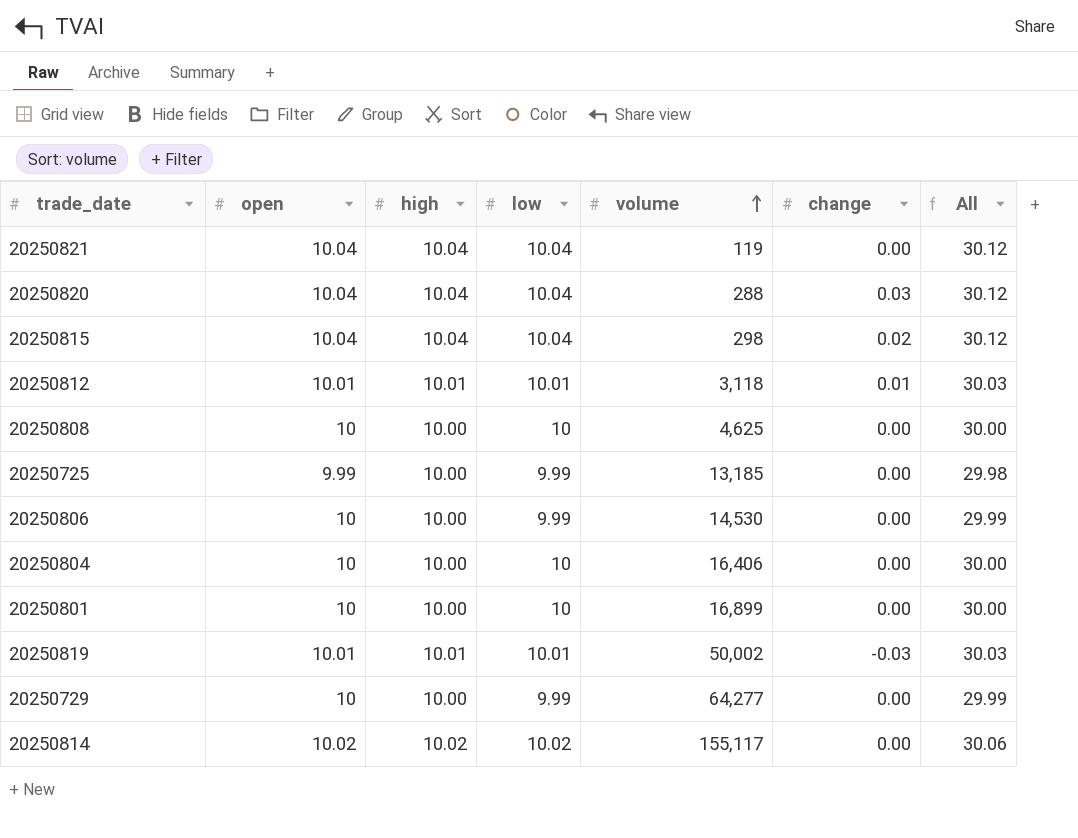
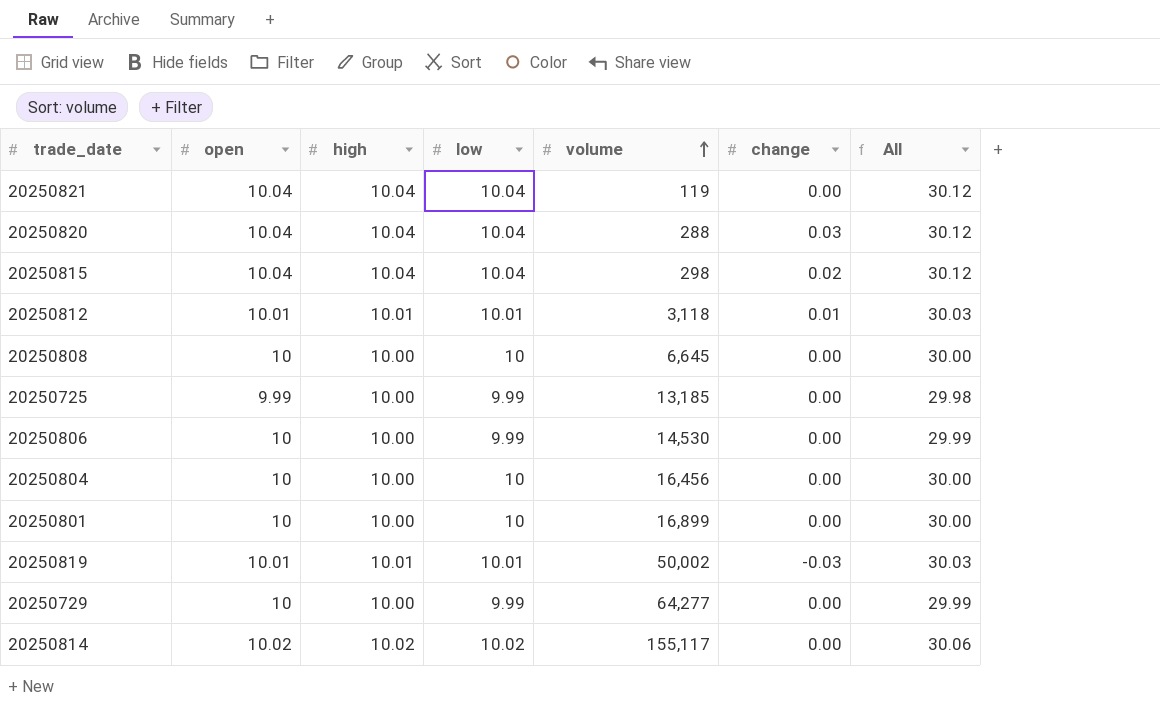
20250808 | volume: 4,625 -> 6,645
20250804 | volume: 16,406 -> 16,456

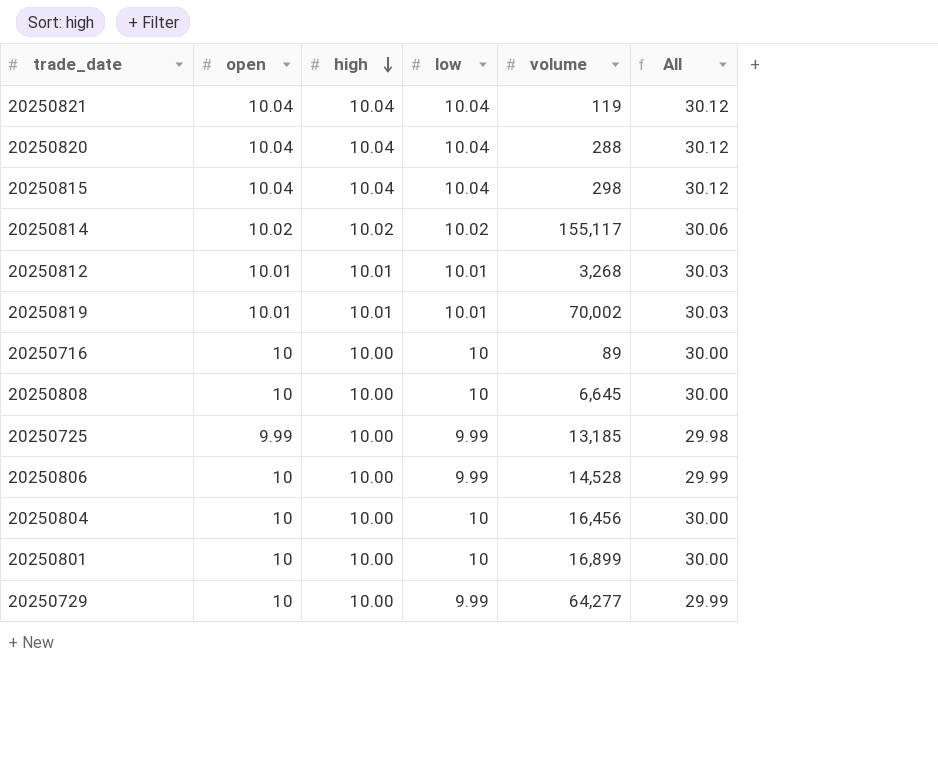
row order: volume ascending -> high descending
column change | position: 6 -> none
20250812 | volume: 3,118 -> 3,268
20250819 | volume: 50,002 -> 70,002
row 20250716: none -> 10 | 10.00 | 10 | 89 | 30.00
20250806 | volume: 14,530 -> 14,528

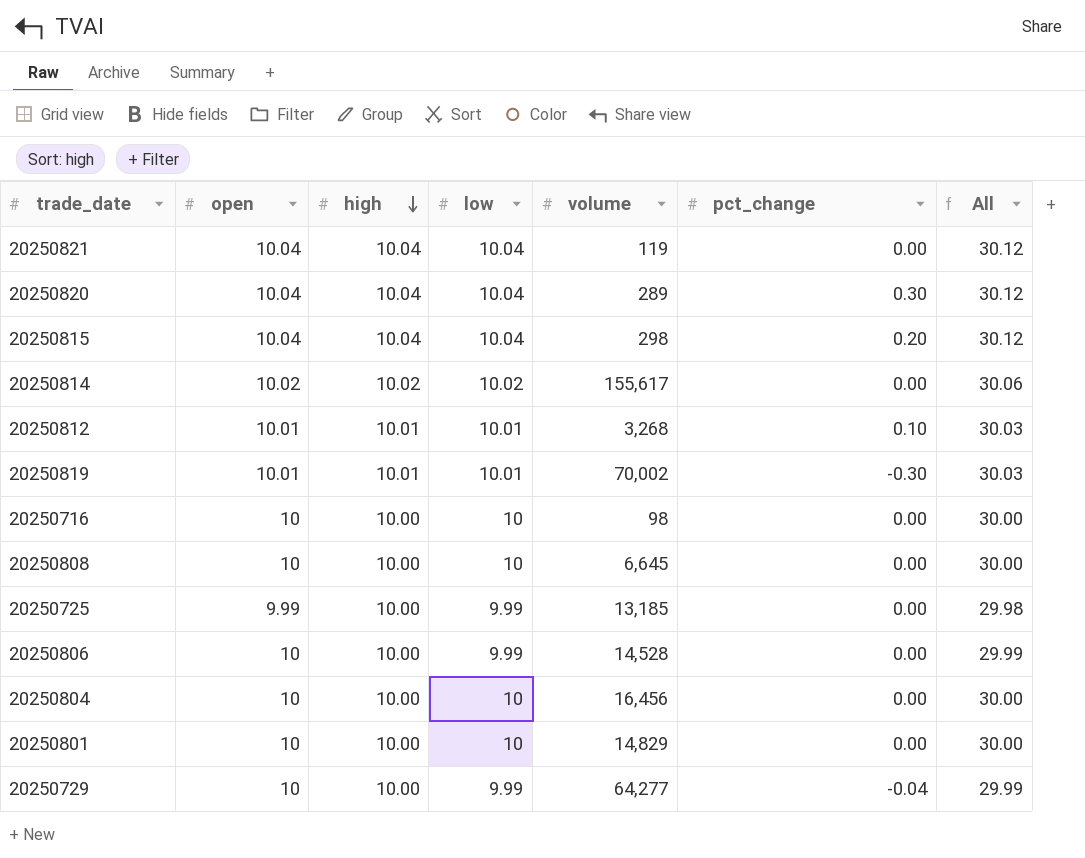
column pct_change | position: none -> 6
20250820 | volume: 288 -> 289
20250814 | volume: 155,117 -> 155,617
20250716 | volume: 89 -> 98
20250801 | volume: 16,899 -> 14,829

